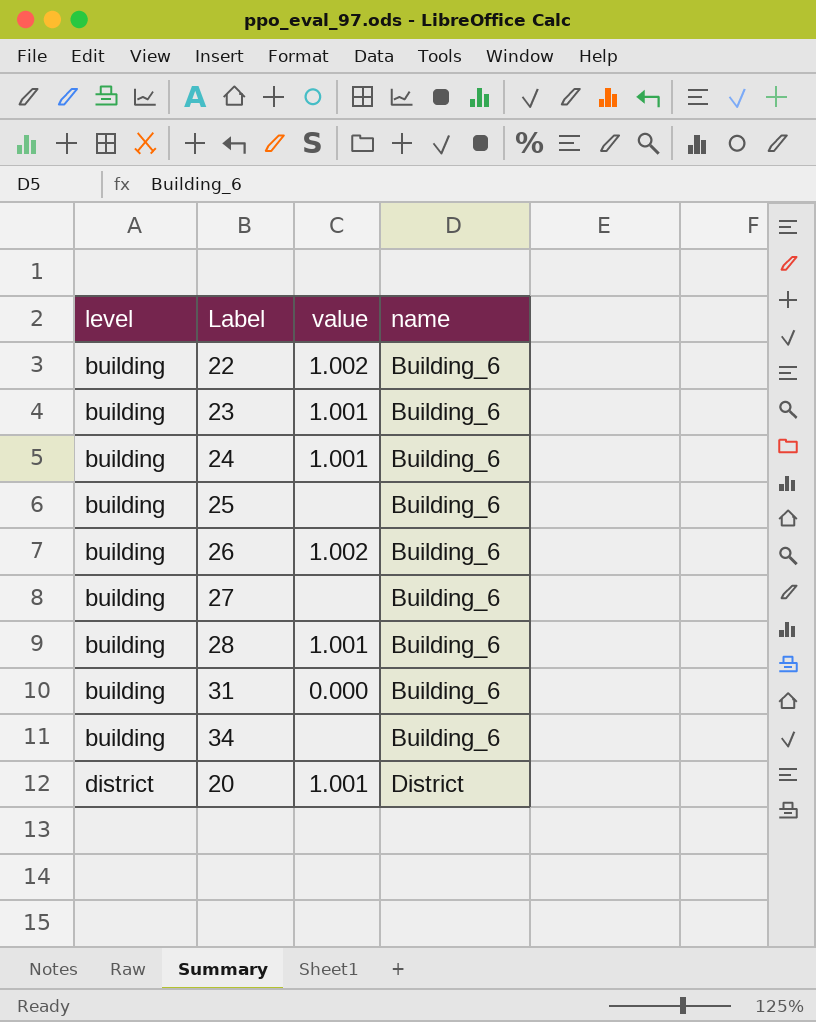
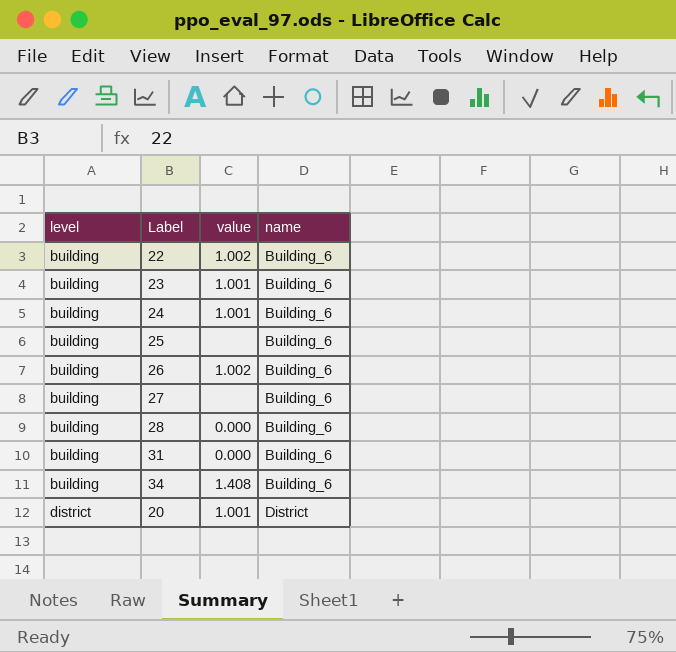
28 | value: 1.001 -> 0.000
34 | value: none -> 1.408

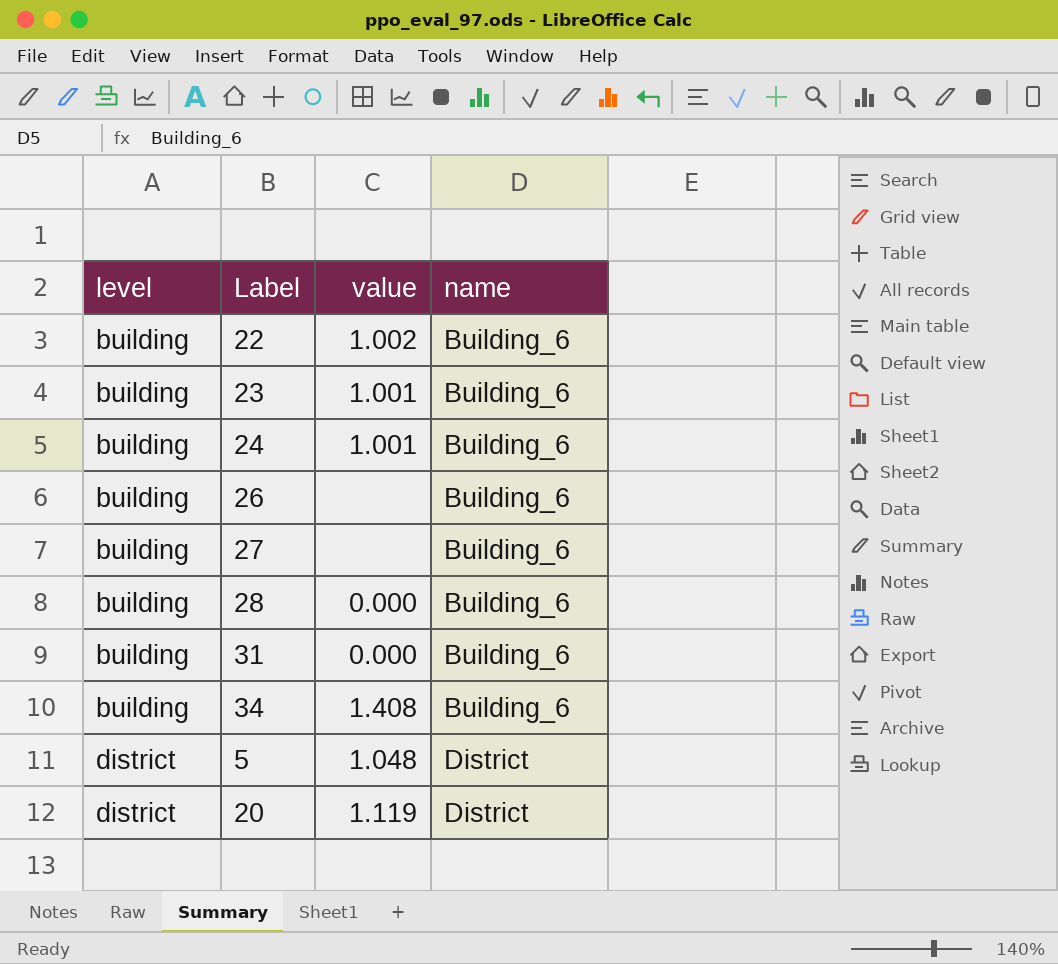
row 25: building | none | Building_6 -> none
26 | value: 1.002 -> none
row 5: none -> district | 1.048 | District
20 | value: 1.001 -> 1.119

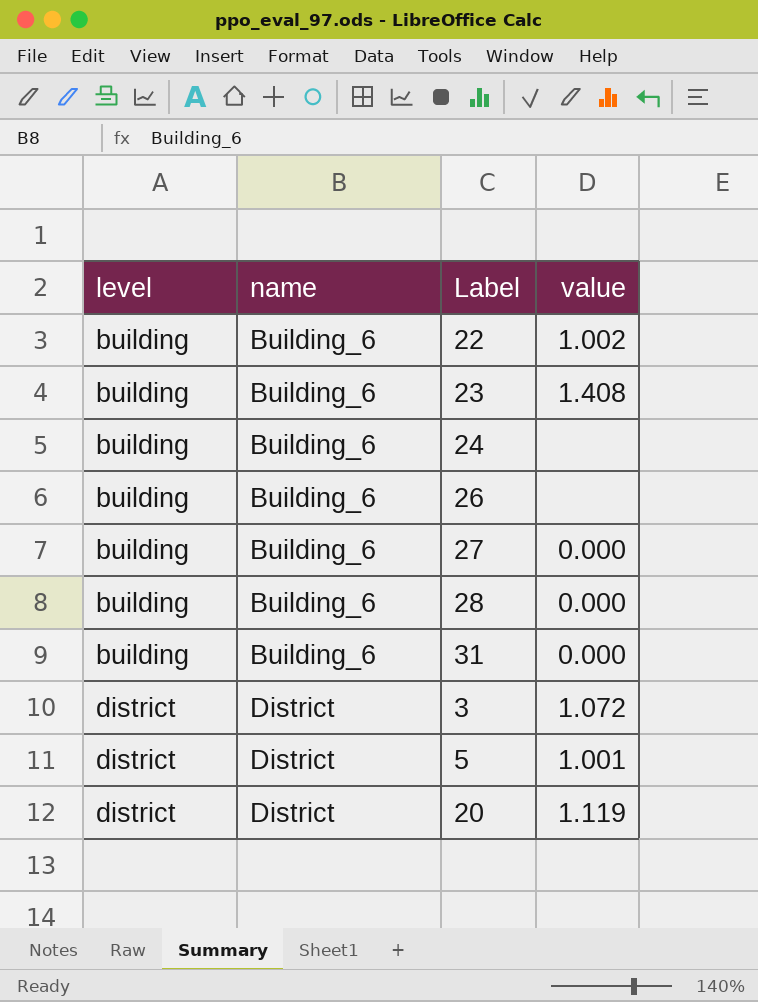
column name | position: 4 -> 2
row 34: building | 1.408 | Building_6 -> none
23 | value: 1.001 -> 1.408
24 | value: 1.001 -> none
27 | value: none -> 0.000
row 3: none -> district | District | 1.072
5 | value: 1.048 -> 1.001

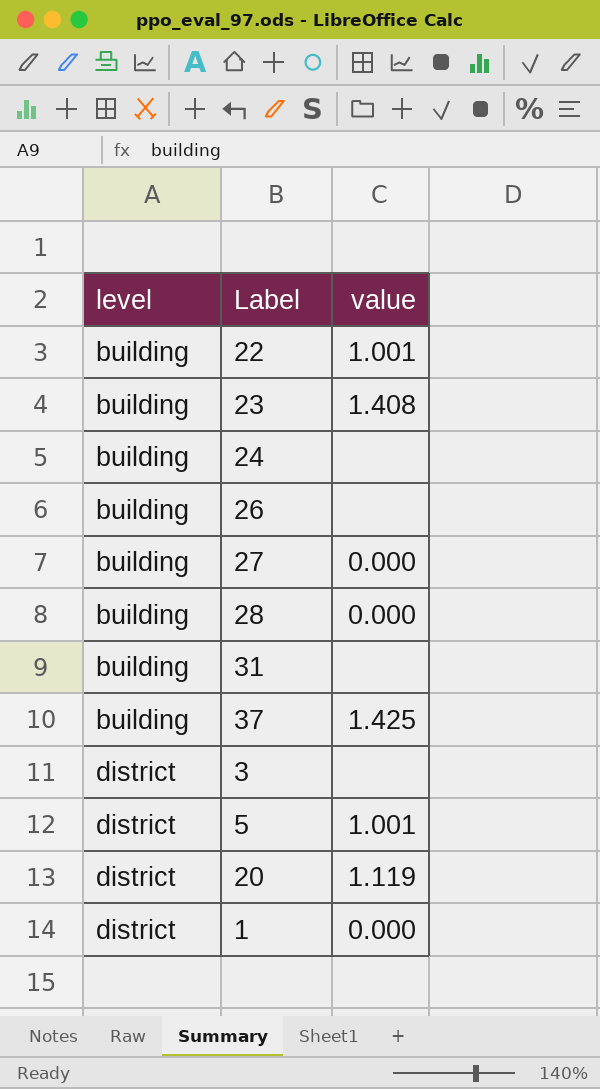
column name | position: 2 -> none
22 | value: 1.002 -> 1.001
31 | value: 0.000 -> none
row 37: none -> building | 1.425
3 | value: 1.072 -> none
row 1: none -> district | 0.000

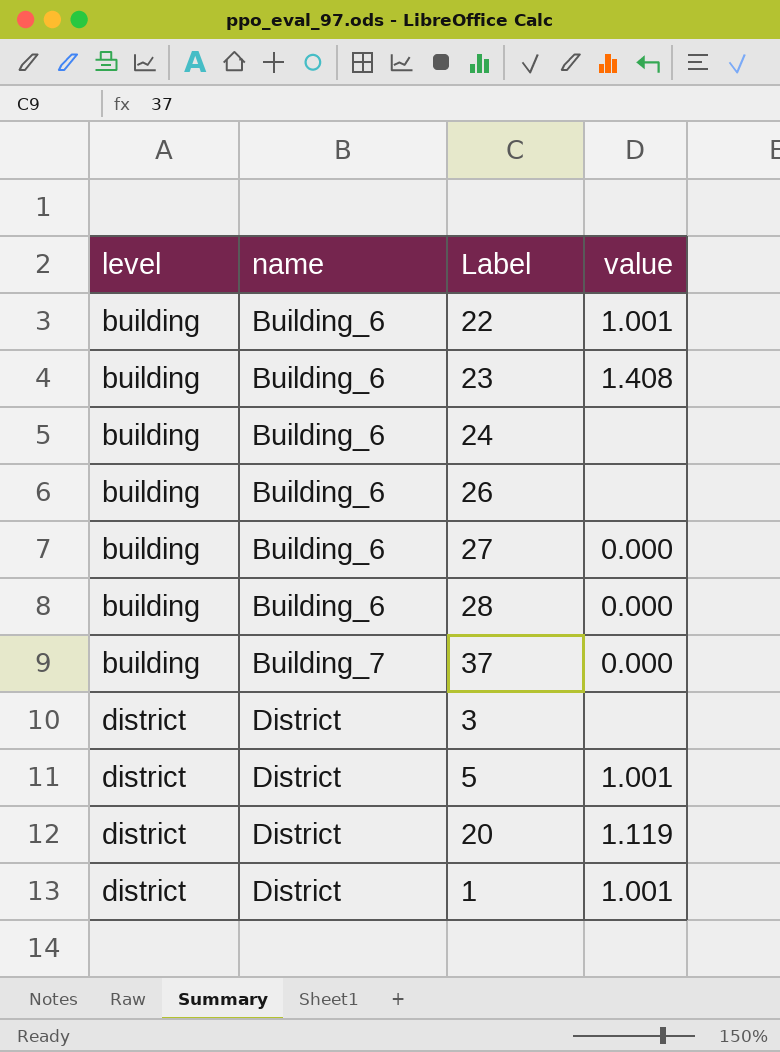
column name | position: none -> 2
row 31: building | none -> none
37 | value: 1.425 -> 0.000
1 | value: 0.000 -> 1.001

